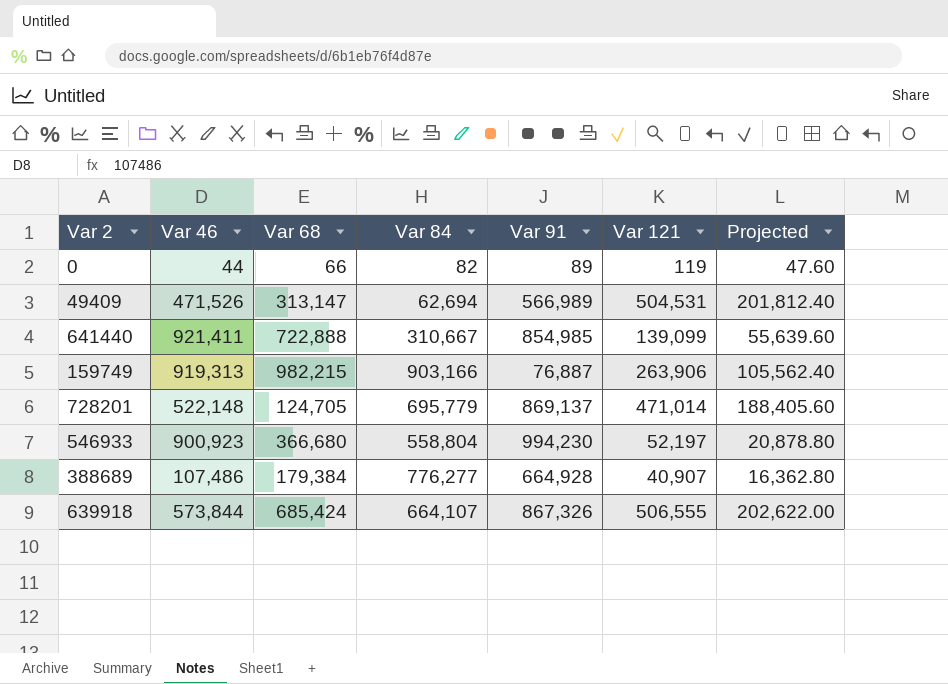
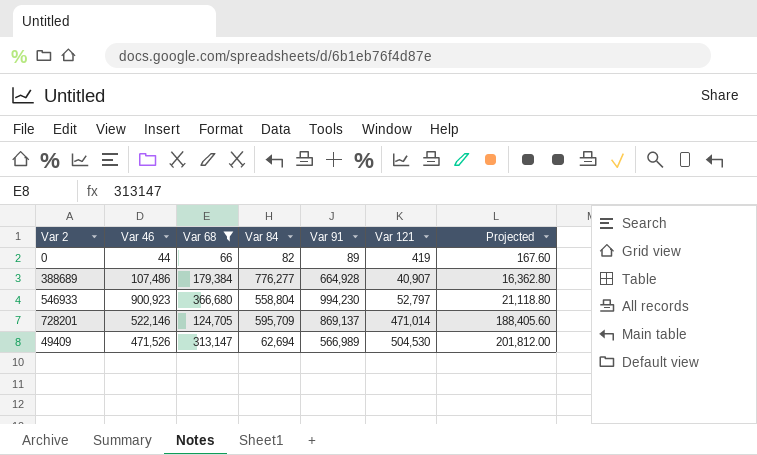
filter: none -> Var 68 <= 366,680
row order: none -> Var 121 ascending
0 | Var 121: 119 -> 419
0 | Projected: 47.60 -> 167.60
546933 | Var 121: 52,197 -> 52,797
546933 | Projected: 20,878.80 -> 21,118.80
728201 | Var 46: 522,148 -> 522,146
728201 | Var 84: 695,779 -> 595,709
49409 | Var 121: 504,531 -> 504,530
49409 | Projected: 201,812.40 -> 201,812.00

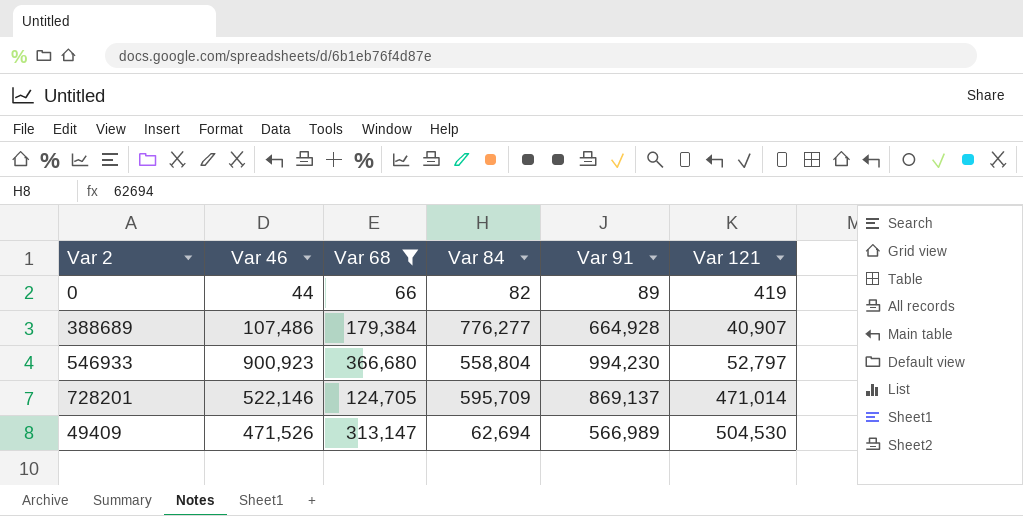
column Projected | formula: [Var 121] * 0.4 -> none

